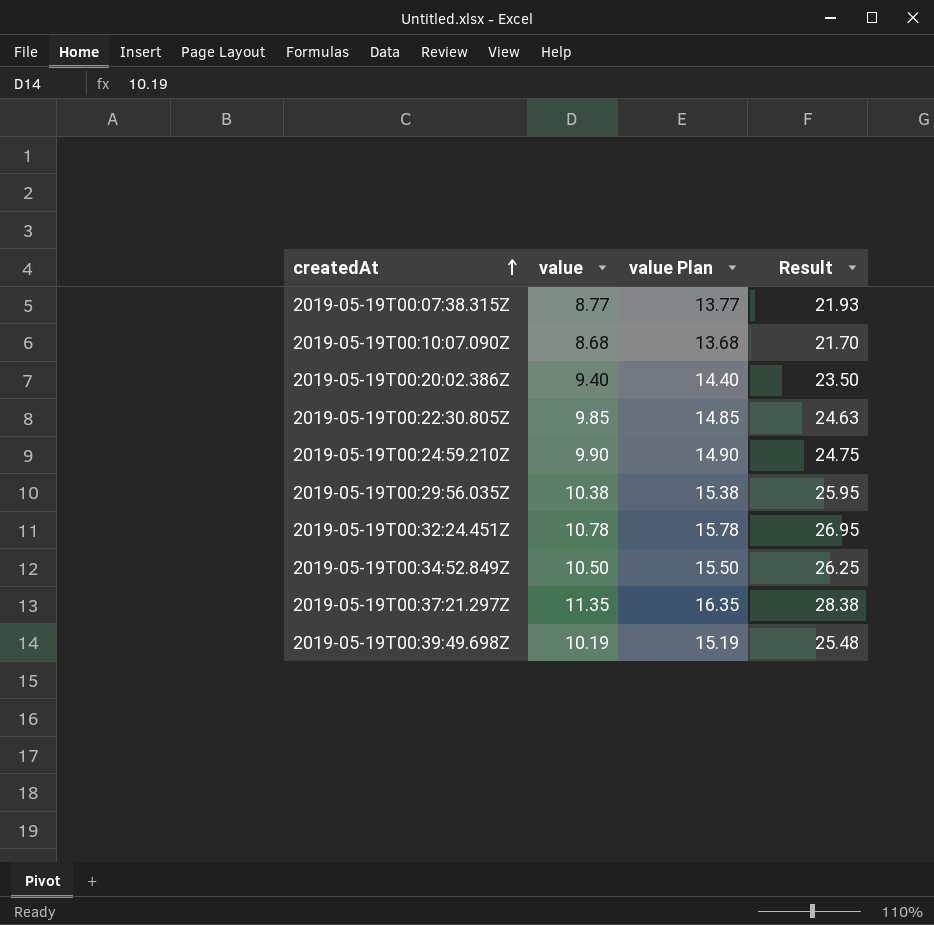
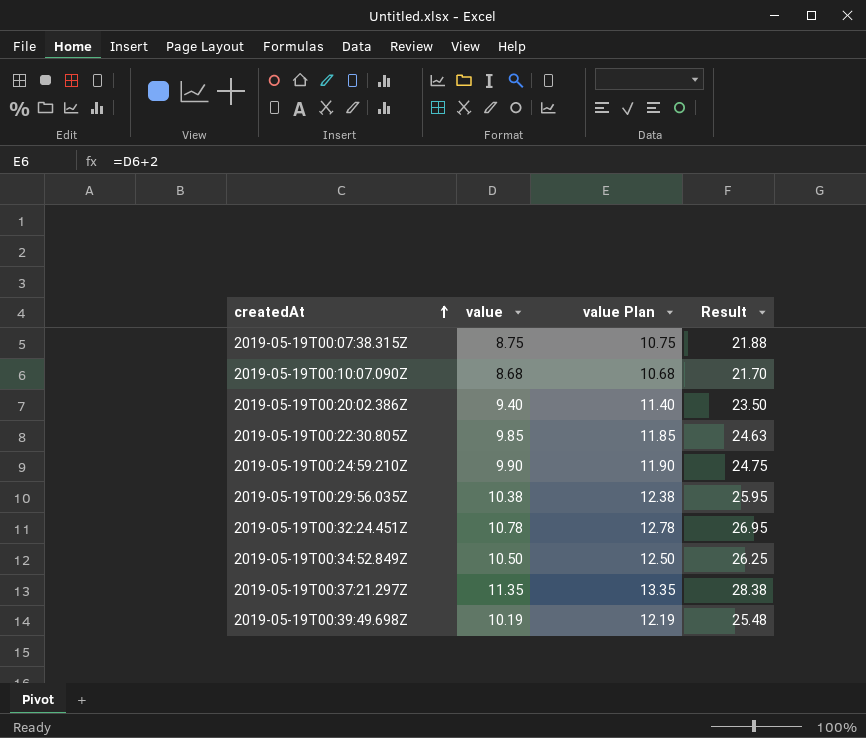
column value Plan | formula: [value] + 5 -> [value] + 2
2019-05-19T00:07:38.315Z | value: 8.77 -> 8.75
2019-05-19T00:07:38.315Z | Result: 21.93 -> 21.88

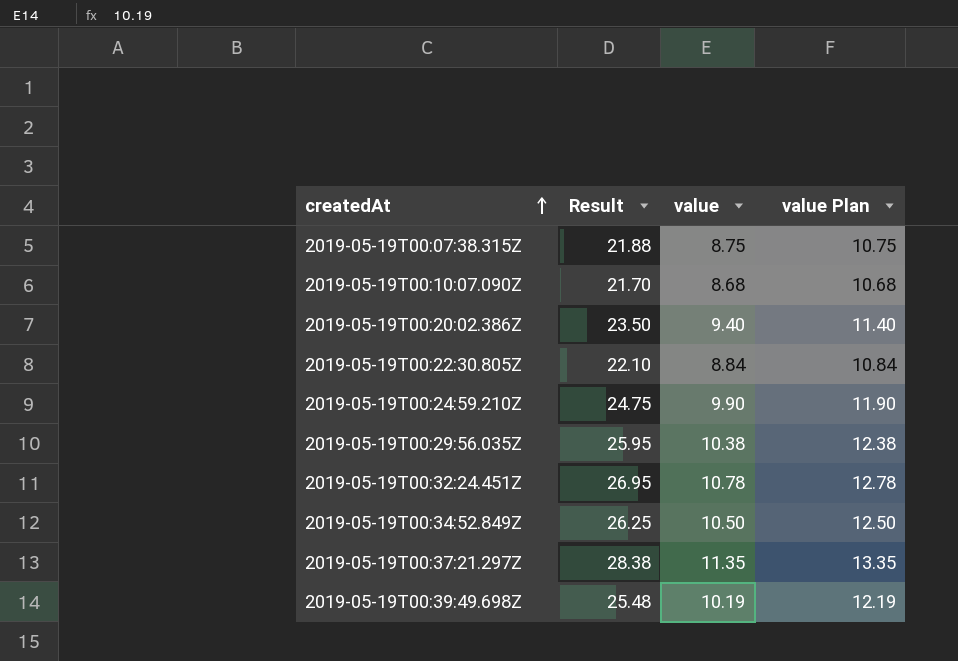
column Result | position: 4 -> 2
2019-05-19T00:22:30.805Z | Result: 24.63 -> 22.10
2019-05-19T00:22:30.805Z | value: 9.85 -> 8.84
2019-05-19T00:22:30.805Z | value Plan: 11.85 -> 10.84

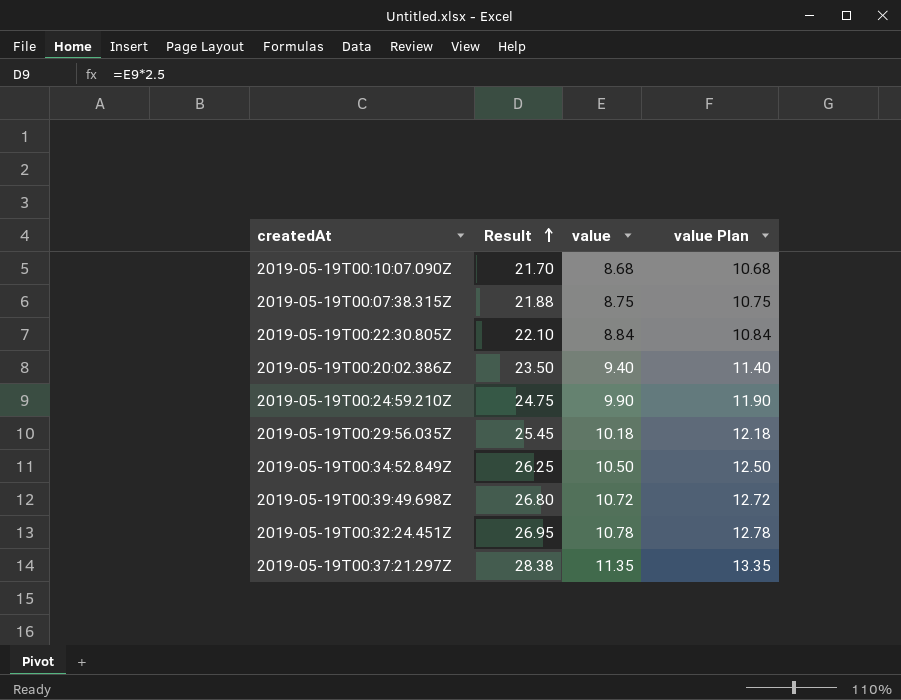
row order: createdAt ascending -> Result ascending
2019-05-19T00:29:56.035Z | Result: 25.95 -> 25.45
2019-05-19T00:29:56.035Z | value: 10.38 -> 10.18
2019-05-19T00:29:56.035Z | value Plan: 12.38 -> 12.18
2019-05-19T00:39:49.698Z | Result: 25.48 -> 26.80
2019-05-19T00:39:49.698Z | value: 10.19 -> 10.72
2019-05-19T00:39:49.698Z | value Plan: 12.19 -> 12.72

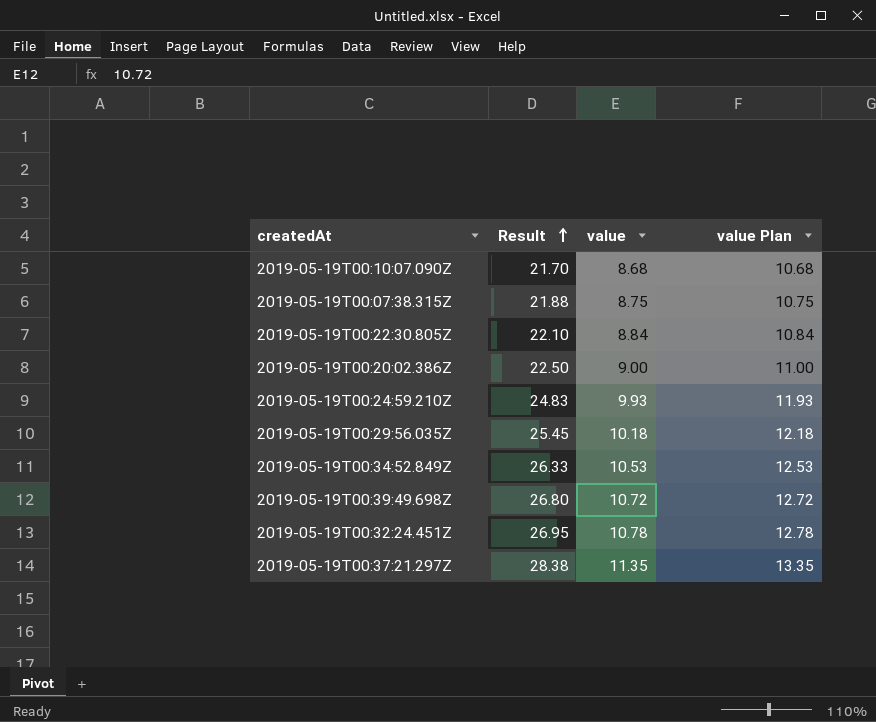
2019-05-19T00:20:02.386Z | Result: 23.50 -> 22.50
2019-05-19T00:20:02.386Z | value: 9.40 -> 9.00
2019-05-19T00:20:02.386Z | value Plan: 11.40 -> 11.00
2019-05-19T00:24:59.210Z | Result: 24.75 -> 24.83
2019-05-19T00:24:59.210Z | value: 9.90 -> 9.93
2019-05-19T00:24:59.210Z | value Plan: 11.90 -> 11.93
2019-05-19T00:34:52.849Z | Result: 26.25 -> 26.33
2019-05-19T00:34:52.849Z | value: 10.50 -> 10.53
2019-05-19T00:34:52.849Z | value Plan: 12.50 -> 12.53

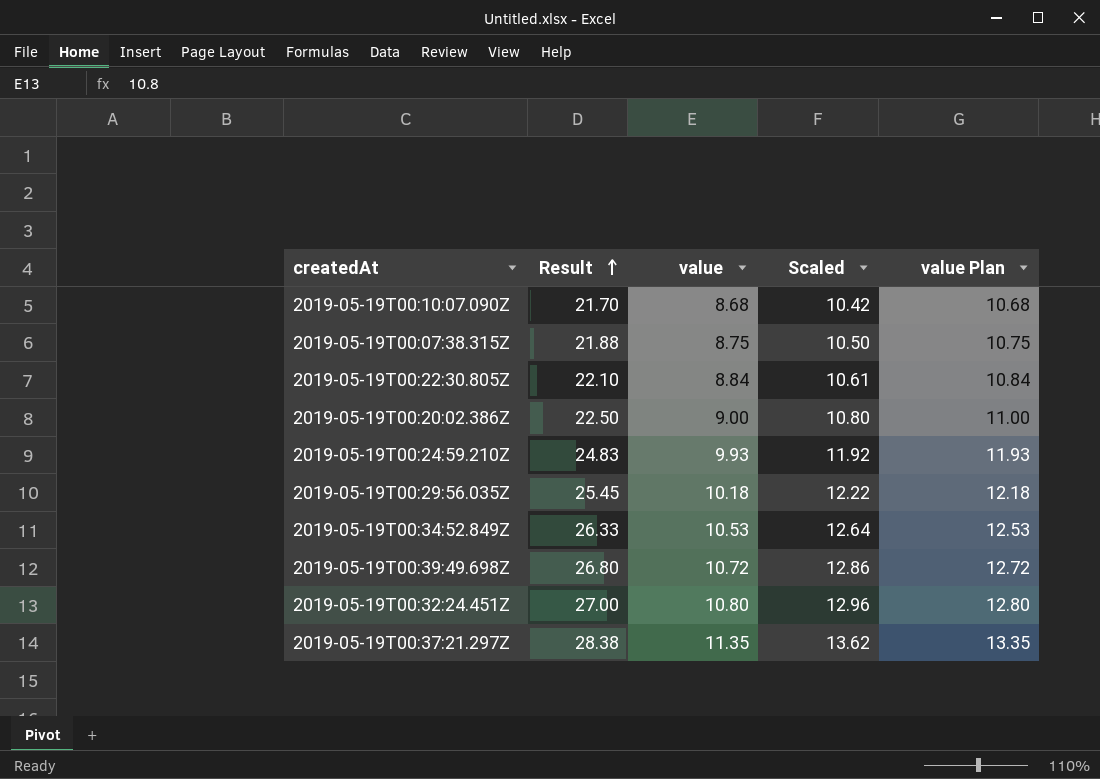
column Scaled | formula: none -> [value] * 1.2
2019-05-19T00:32:24.451Z | Result: 26.95 -> 27.00
2019-05-19T00:32:24.451Z | value: 10.78 -> 10.80
2019-05-19T00:32:24.451Z | value Plan: 12.78 -> 12.80

